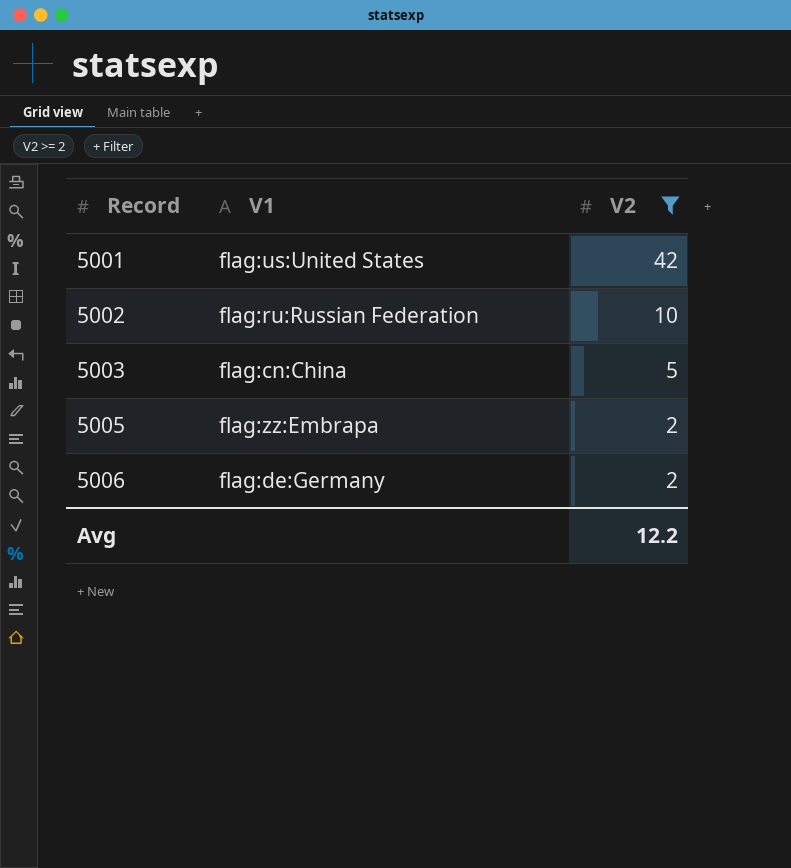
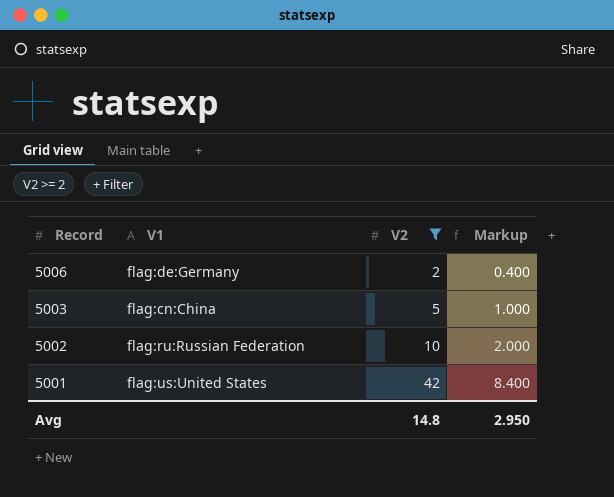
row order: Record ascending -> Record descending
column Markup | formula: none -> [V2] * 0.2
row 5005: flag:zz:Embrapa | 2 -> none
Avg | V2: 12.2 -> 14.8

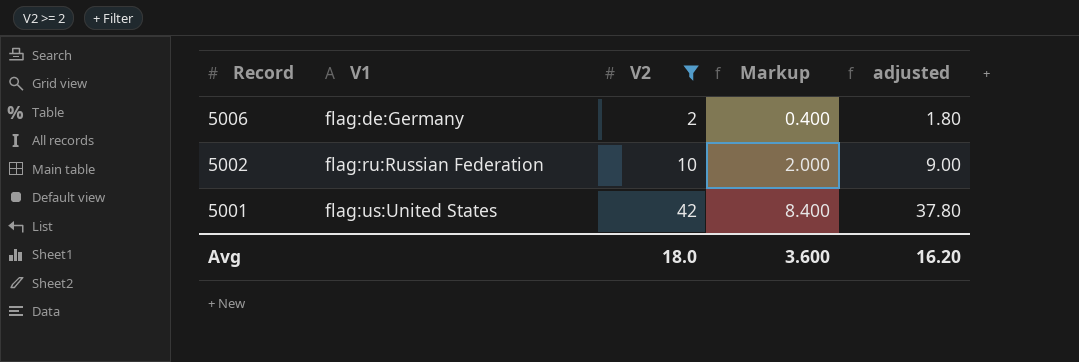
column adjusted | formula: none -> [V2] * 0.9
row 5003: flag:cn:China | 5 | 1.000 -> none
Avg | V2: 14.8 -> 18.0
Avg | Markup: 2.950 -> 3.600

